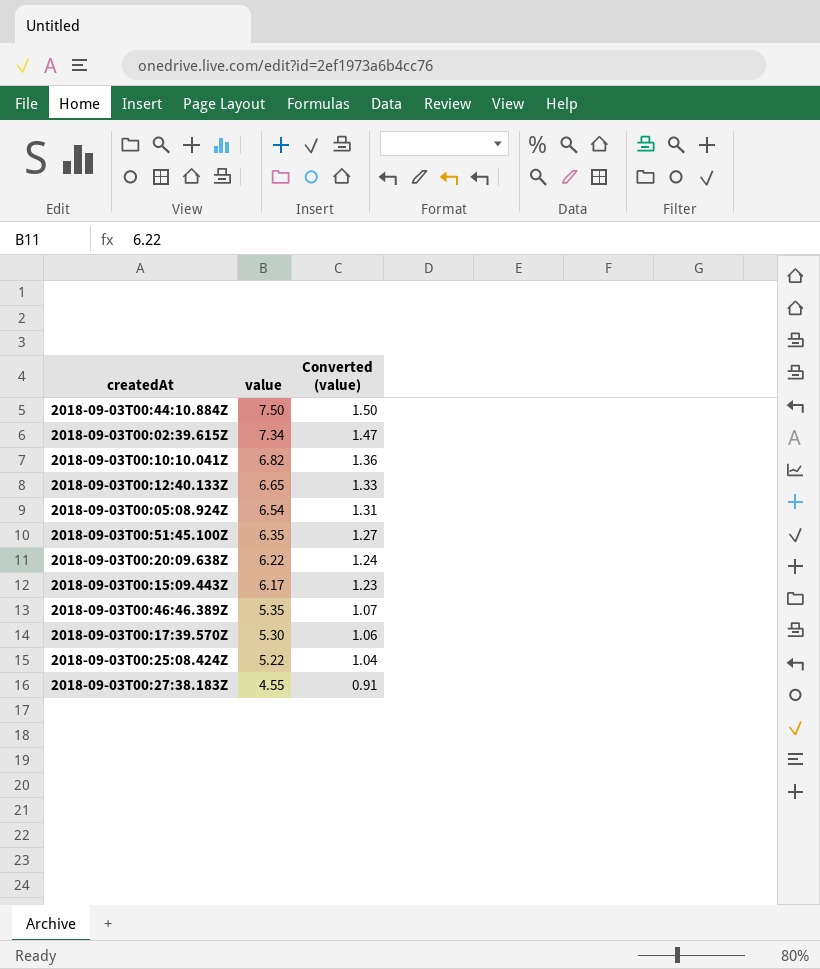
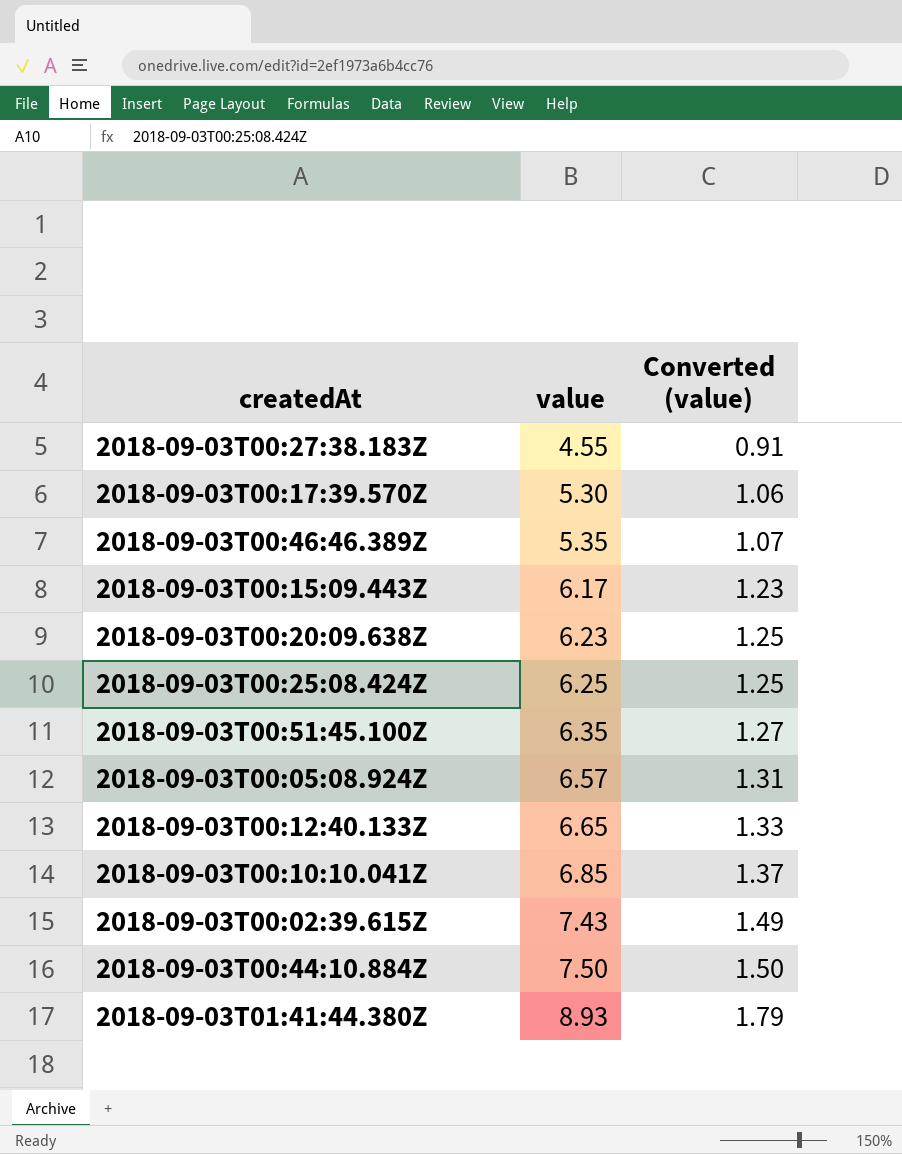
row order: value descending -> value ascending
2018-09-03T00:20:09.638Z | value: 6.22 -> 6.23
2018-09-03T00:20:09.638Z | Converted (value): 1.24 -> 1.25
2018-09-03T00:25:08.424Z | value: 5.22 -> 6.25
2018-09-03T00:25:08.424Z | Converted (value): 1.04 -> 1.25
2018-09-03T00:05:08.924Z | value: 6.54 -> 6.57
2018-09-03T00:10:10.041Z | value: 6.82 -> 6.85
2018-09-03T00:10:10.041Z | Converted (value): 1.36 -> 1.37
2018-09-03T00:02:39.615Z | value: 7.34 -> 7.43
2018-09-03T00:02:39.615Z | Converted (value): 1.47 -> 1.49
row 2018-09-03T01:41:44.380Z: none -> 8.93 | 1.79

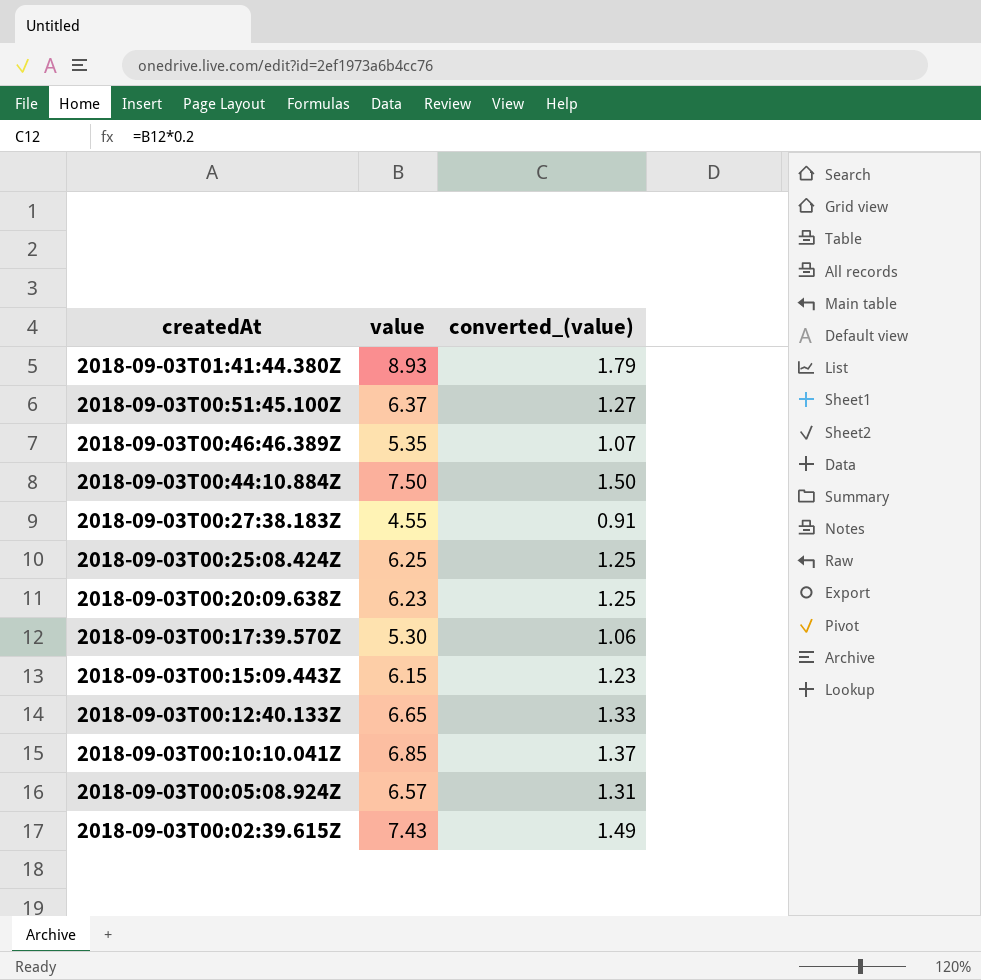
row order: value ascending -> createdAt descending
column name: Converted (value) -> converted_(value)
2018-09-03T00:51:45.100Z | value: 6.35 -> 6.37
2018-09-03T00:15:09.443Z | value: 6.17 -> 6.15

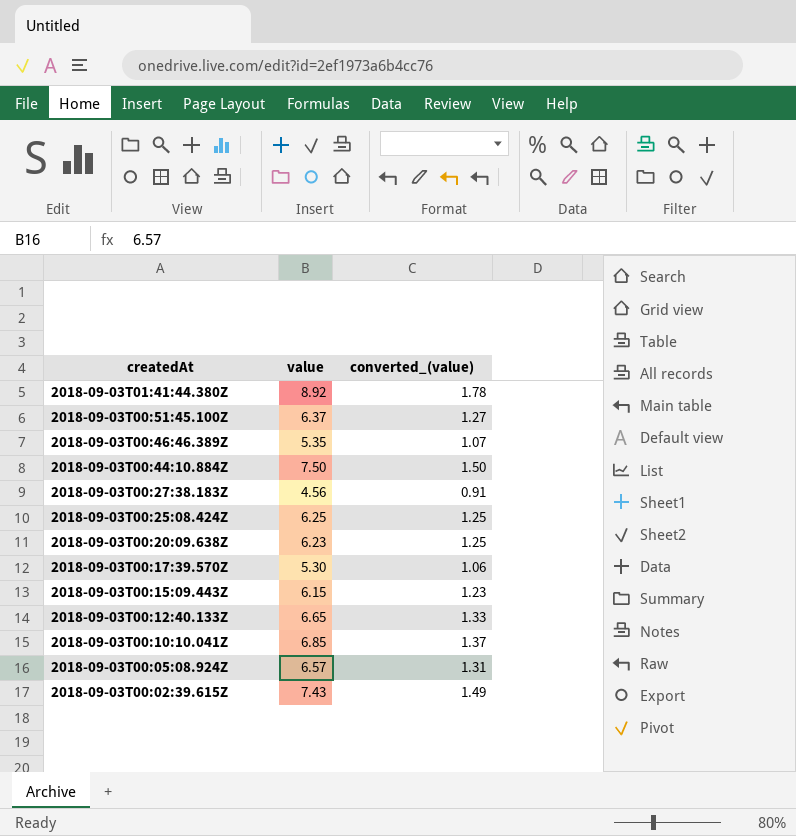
2018-09-03T01:41:44.380Z | value: 8.93 -> 8.92
2018-09-03T01:41:44.380Z | converted_(value): 1.79 -> 1.78
2018-09-03T00:27:38.183Z | value: 4.55 -> 4.56

